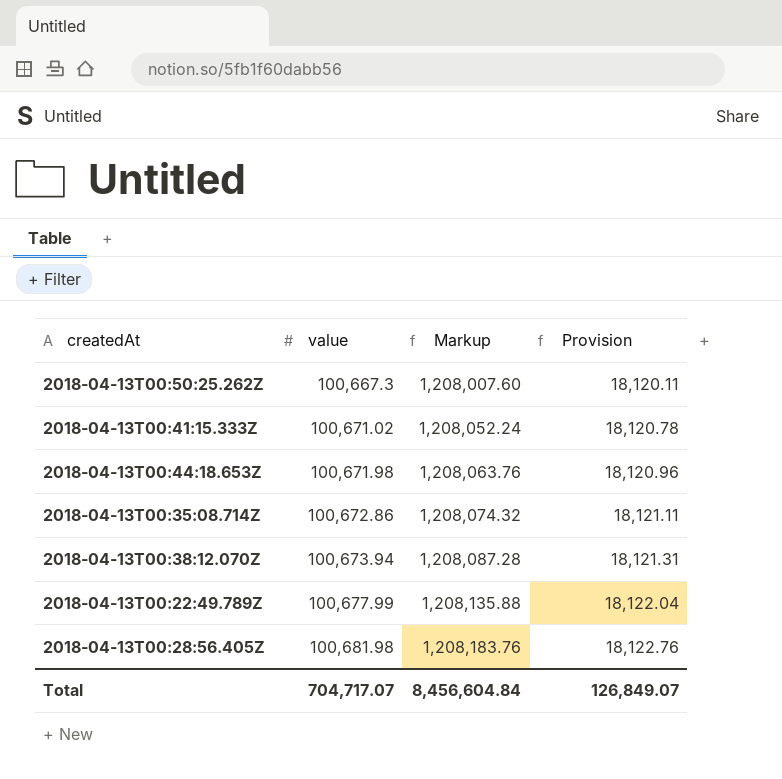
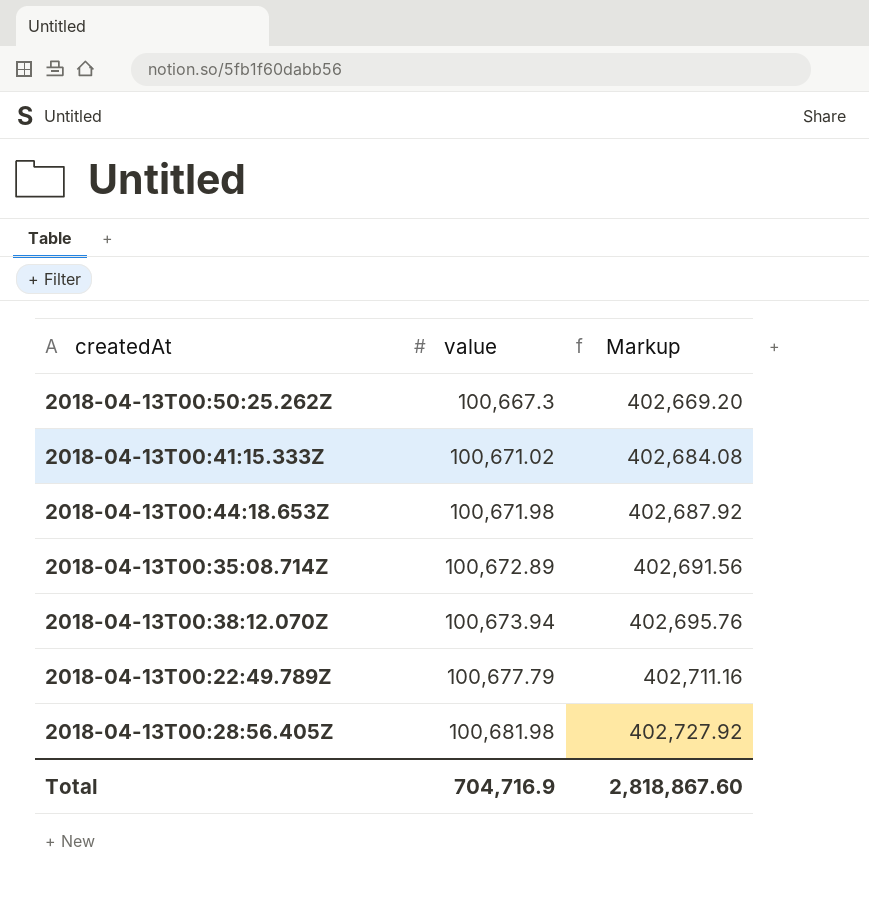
column Provision | formula: [value] * 0.18 -> none
column Markup | formula: [value] * 12 -> [value] * 4
2018-04-13T00:35:08.714Z | value: 100,672.86 -> 100,672.89
2018-04-13T00:22:49.789Z | value: 100,677.99 -> 100,677.79
Total | value: 704,717.07 -> 704,716.9
Total | Markup: 8,456,604.84 -> 2,818,867.60

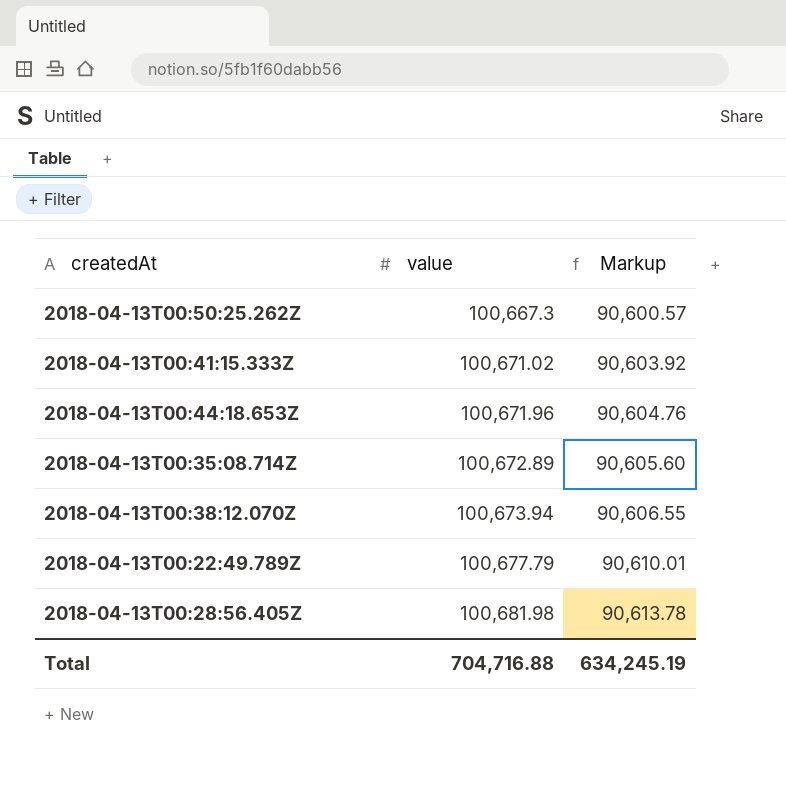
column Markup | formula: [value] * 4 -> [value] * 0.9
2018-04-13T00:44:18.653Z | value: 100,671.98 -> 100,671.96
Total | value: 704,716.9 -> 704,716.88
Total | Markup: 2,818,867.60 -> 634,245.19

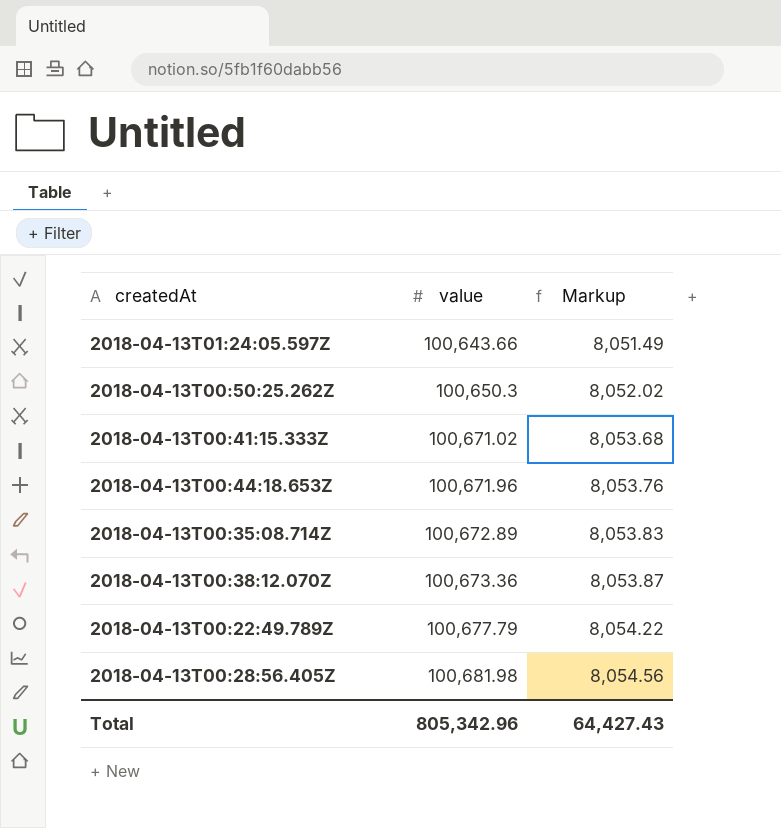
column Markup | formula: [value] * 0.9 -> [value] * 0.08
row 2018-04-13T01:24:05.597Z: none -> 100,643.66 | 8,051.49
2018-04-13T00:50:25.262Z | value: 100,667.3 -> 100,650.3
2018-04-13T00:38:12.070Z | value: 100,673.94 -> 100,673.36
Total | value: 704,716.88 -> 805,342.96
Total | Markup: 634,245.19 -> 64,427.43

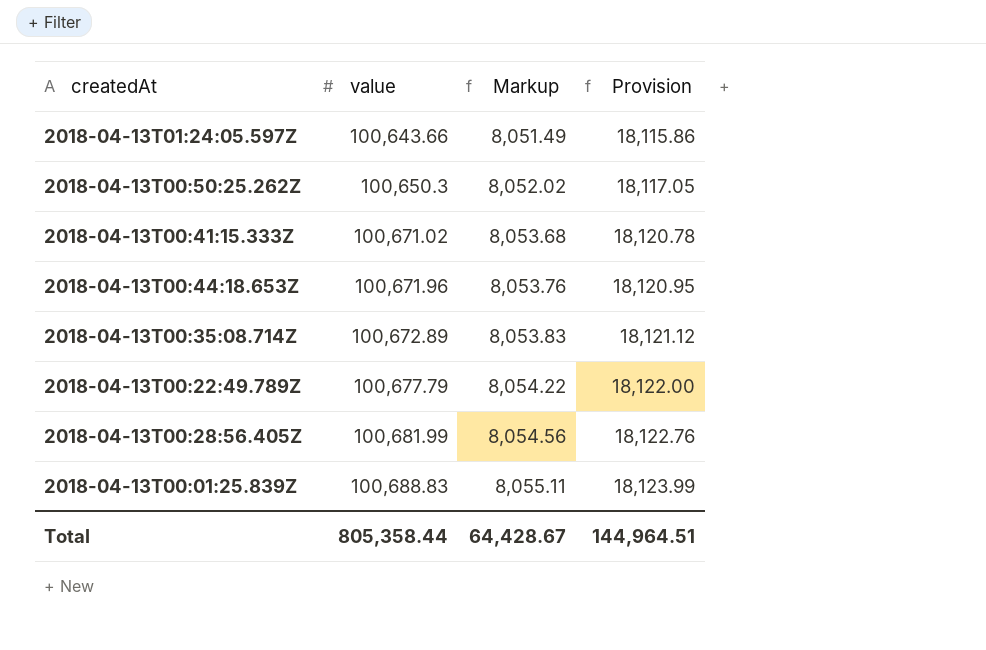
column Provision | formula: none -> [value] * 0.18
row 2018-04-13T00:38:12.070Z: 100,673.36 | 8,053.87 -> none
2018-04-13T00:28:56.405Z | value: 100,681.98 -> 100,681.99
row 2018-04-13T00:01:25.839Z: none -> 100,688.83 | 8,055.11 | 18,123.99
Total | value: 805,342.96 -> 805,358.44
Total | Markup: 64,427.43 -> 64,428.67

